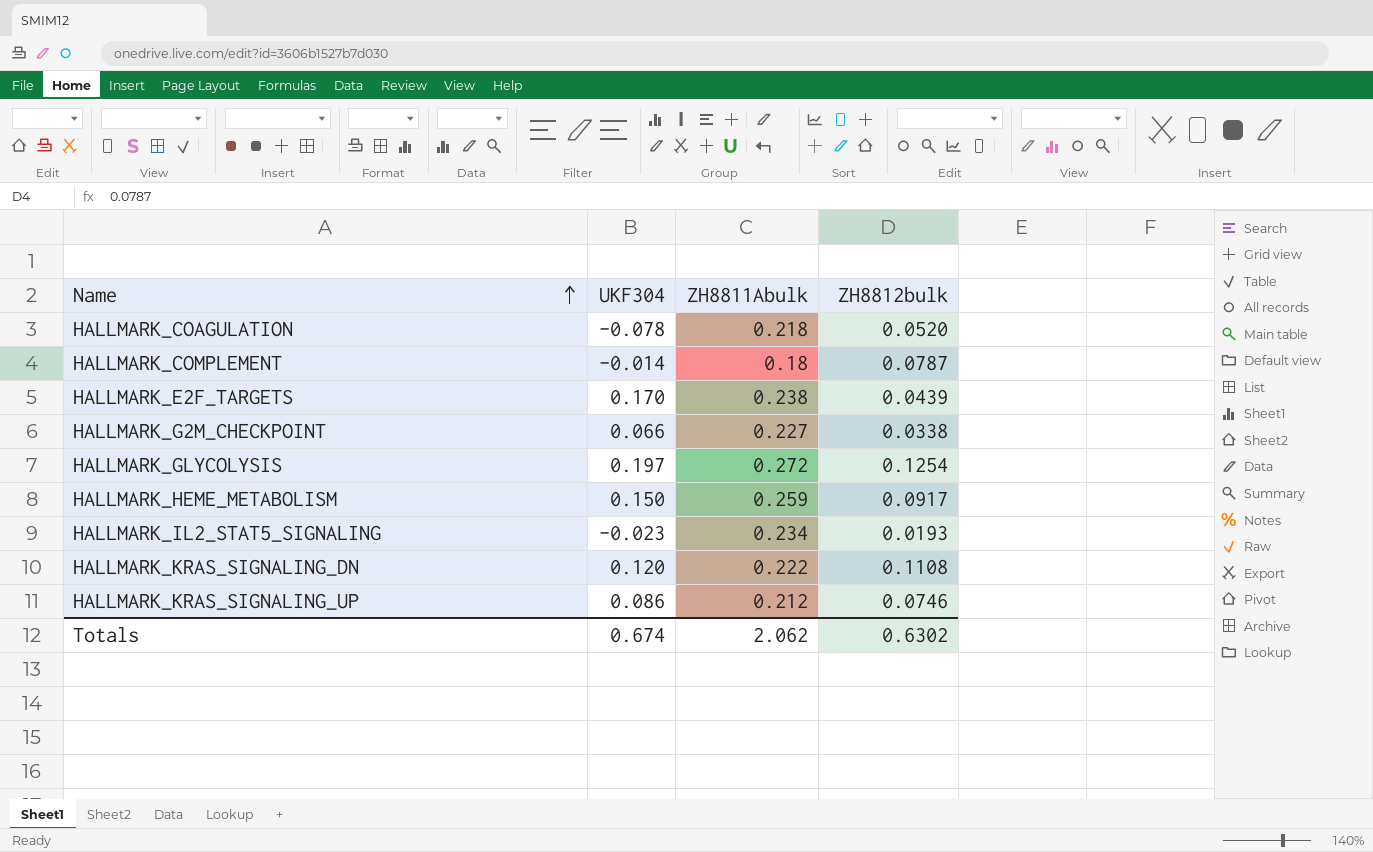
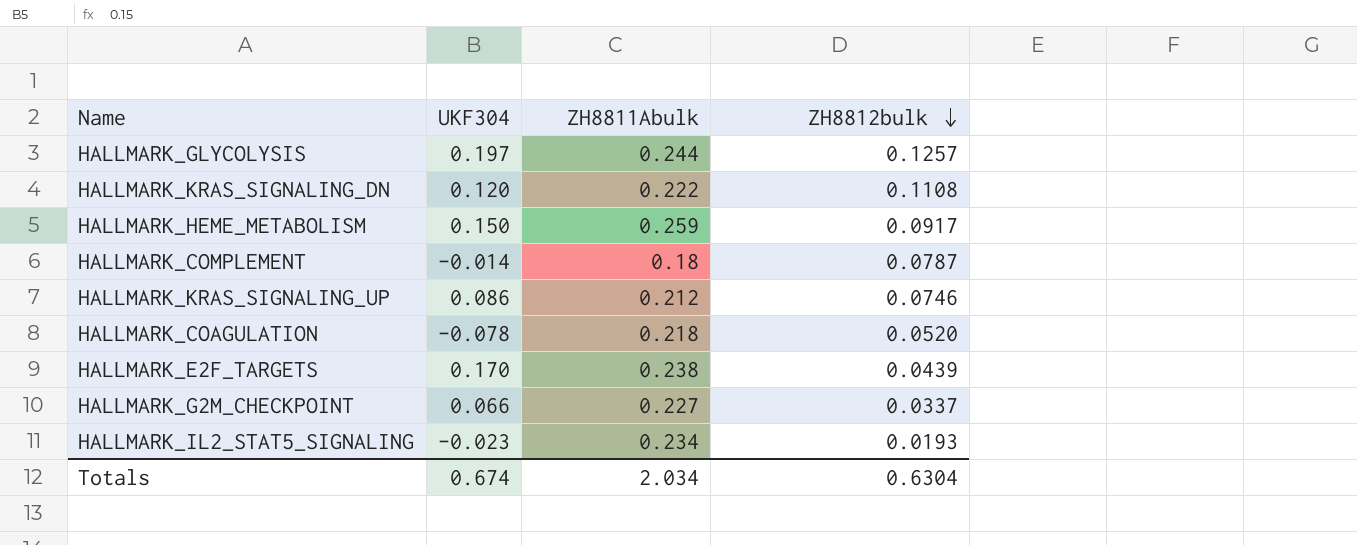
row order: Name ascending -> ZH8812bulk descending
HALLMARK_GLYCOLYSIS | ZH8811Abulk: 0.272 -> 0.244
HALLMARK_GLYCOLYSIS | ZH8812bulk: 0.1254 -> 0.1257
HALLMARK_G2M_CHECKPOINT | ZH8812bulk: 0.0338 -> 0.0337
Totals | ZH8811Abulk: 2.062 -> 2.034
Totals | ZH8812bulk: 0.6302 -> 0.6304

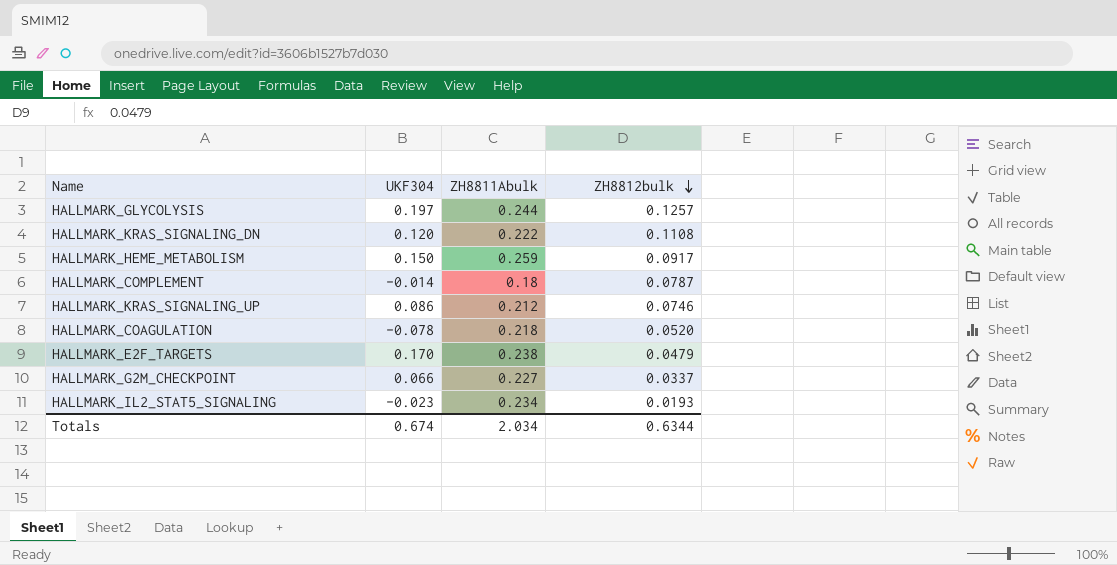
HALLMARK_E2F_TARGETS | ZH8812bulk: 0.0439 -> 0.0479
Totals | ZH8812bulk: 0.6304 -> 0.6344

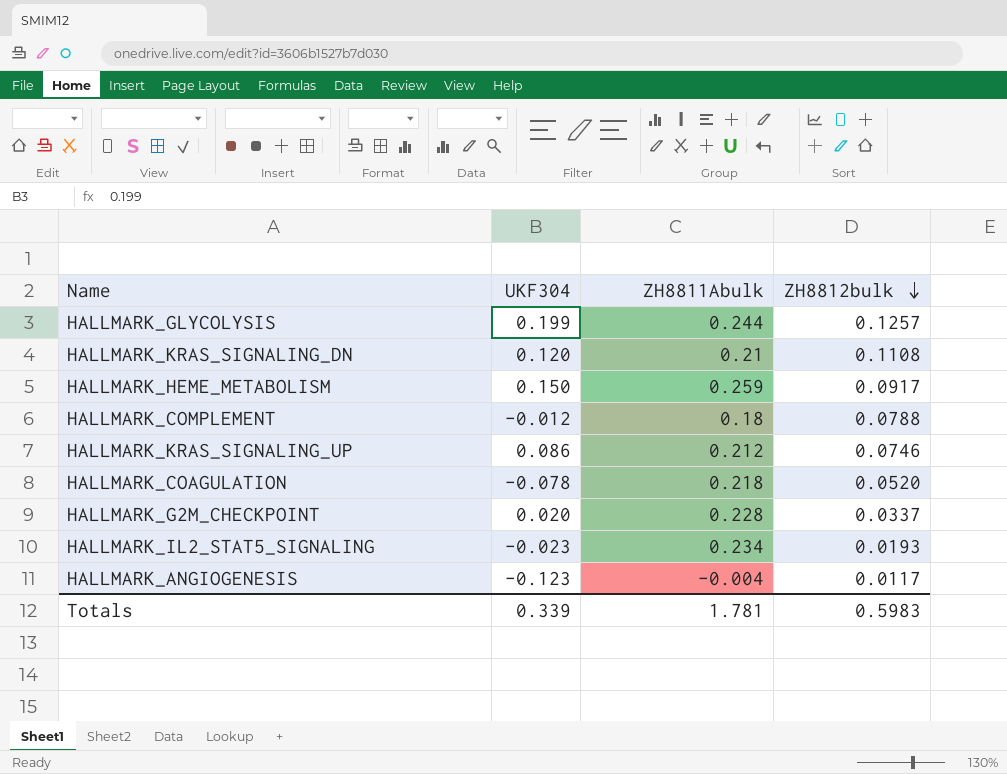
row HALLMARK_E2F_TARGETS: 0.170 | 0.238 | 0.0479 -> none
HALLMARK_GLYCOLYSIS | UKF304: 0.197 -> 0.199
HALLMARK_KRAS_SIGNALING_DN | ZH8811Abulk: 0.222 -> 0.21
HALLMARK_COMPLEMENT | UKF304: -0.014 -> -0.012
HALLMARK_COMPLEMENT | ZH8812bulk: 0.0787 -> 0.0788
HALLMARK_G2M_CHECKPOINT | UKF304: 0.066 -> 0.020
HALLMARK_G2M_CHECKPOINT | ZH8811Abulk: 0.227 -> 0.228
row HALLMARK_ANGIOGENESIS: none -> -0.123 | -0.004 | 0.0117
Totals | UKF304: 0.674 -> 0.339
Totals | ZH8811Abulk: 2.034 -> 1.781
Totals | ZH8812bulk: 0.6344 -> 0.5983

